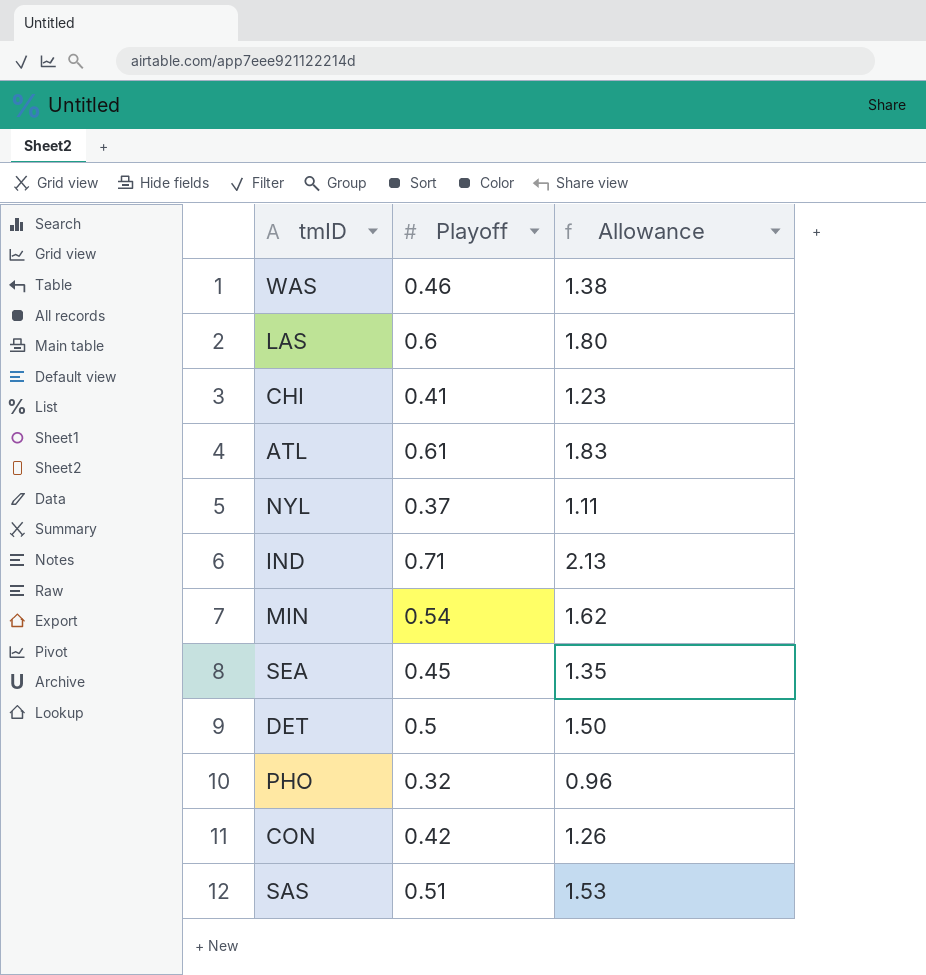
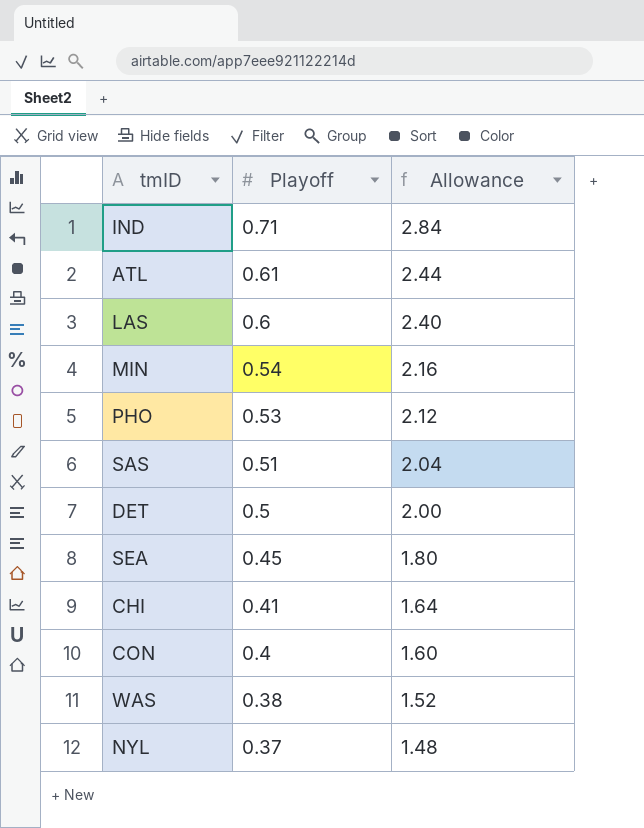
row order: none -> Playoff descending
column Allowance | formula: [Playoff] * 3 -> [Playoff] * 4
PHO | Playoff: 0.32 -> 0.53
CON | Playoff: 0.42 -> 0.4
WAS | Playoff: 0.46 -> 0.38

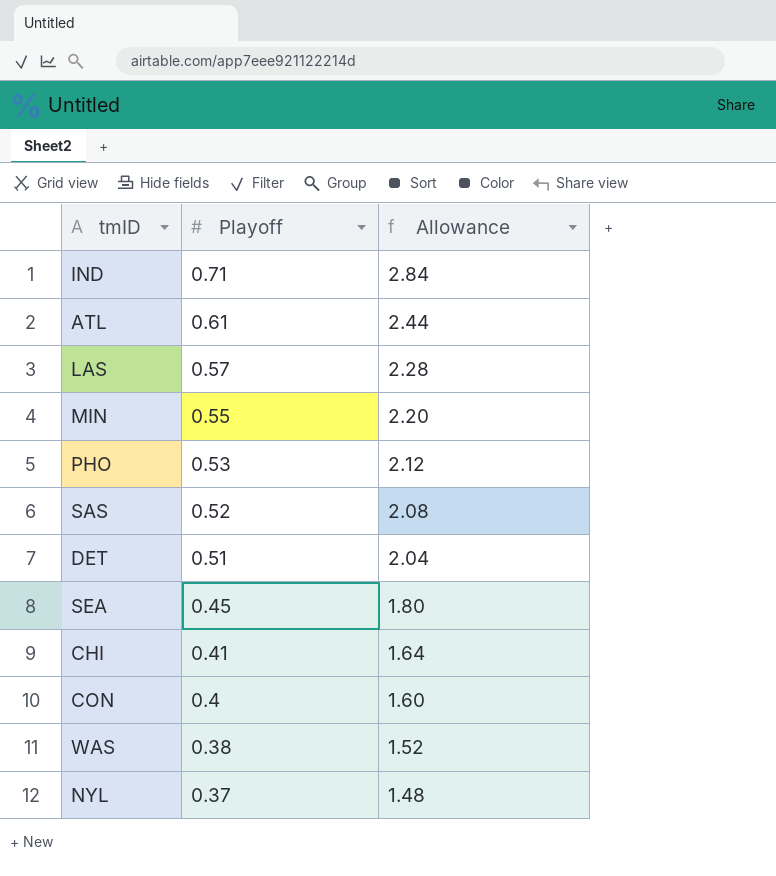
LAS | Playoff: 0.6 -> 0.57
LAS | Allowance: 2.40 -> 2.28
MIN | Playoff: 0.54 -> 0.55
MIN | Allowance: 2.16 -> 2.20
SAS | Playoff: 0.51 -> 0.52
SAS | Allowance: 2.04 -> 2.08
DET | Playoff: 0.5 -> 0.51
DET | Allowance: 2.00 -> 2.04

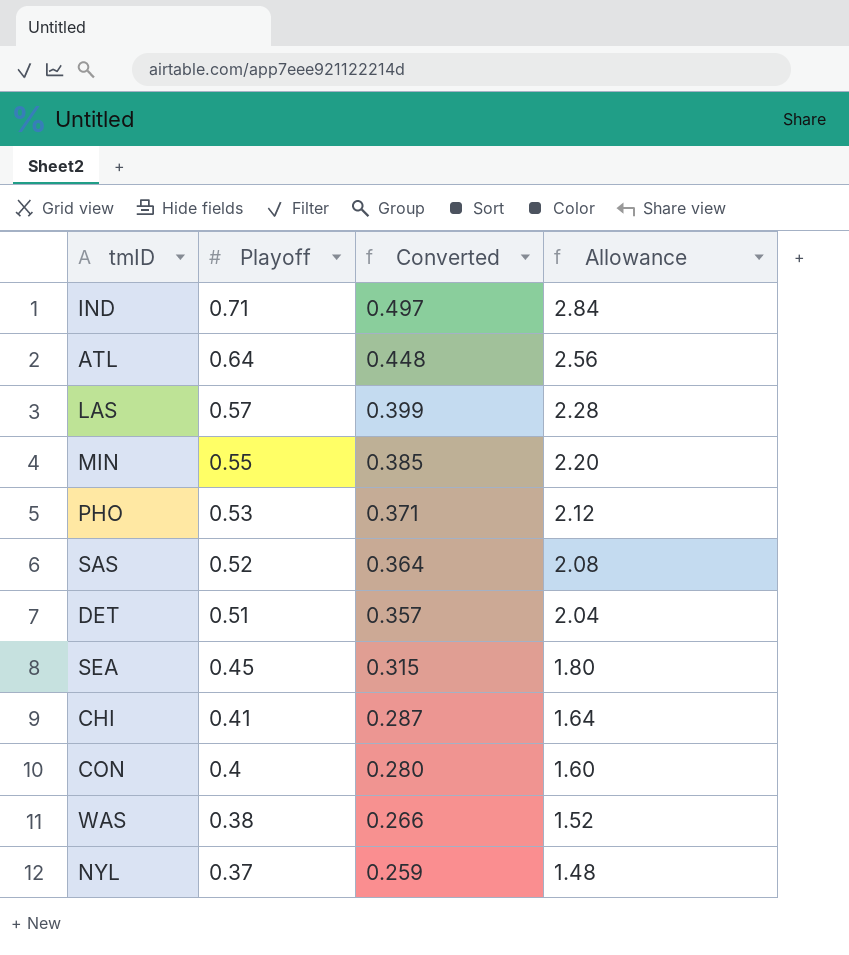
column Converted | formula: none -> [Playoff] * 0.7
ATL | Playoff: 0.61 -> 0.64
ATL | Allowance: 2.44 -> 2.56

